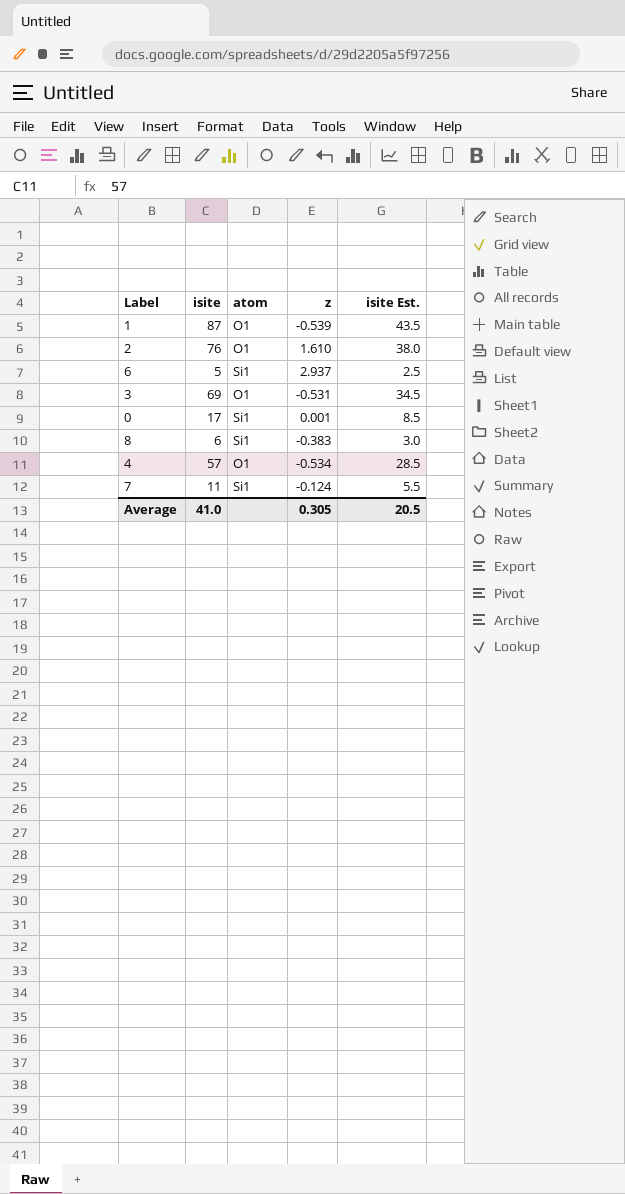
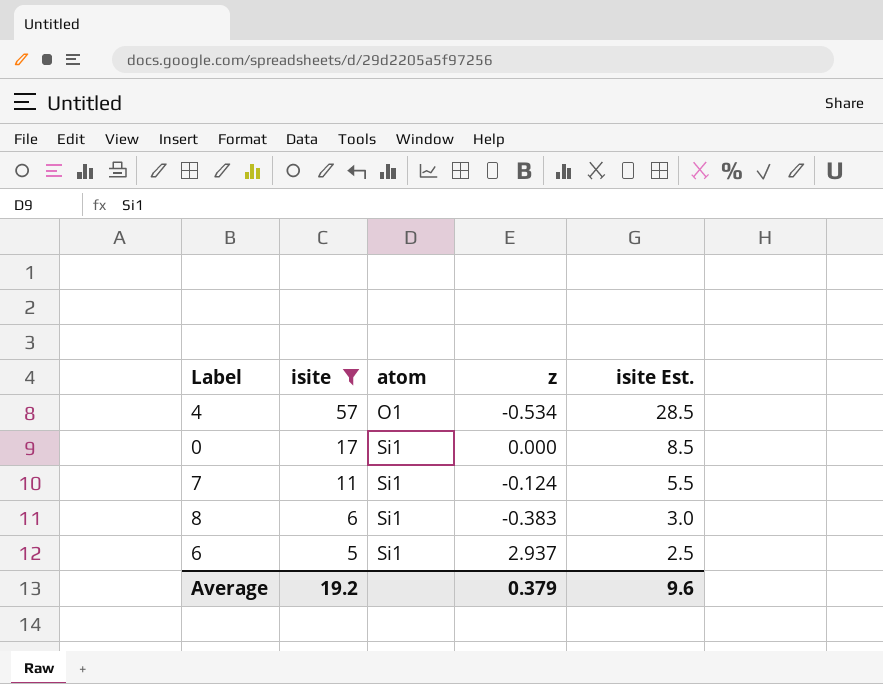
filter: none -> isite <= 57
row order: none -> isite descending
0 | z: 0.001 -> 0.000
Average | isite: 41.0 -> 19.2
Average | z: 0.305 -> 0.379
Average | isite Est.: 20.5 -> 9.6

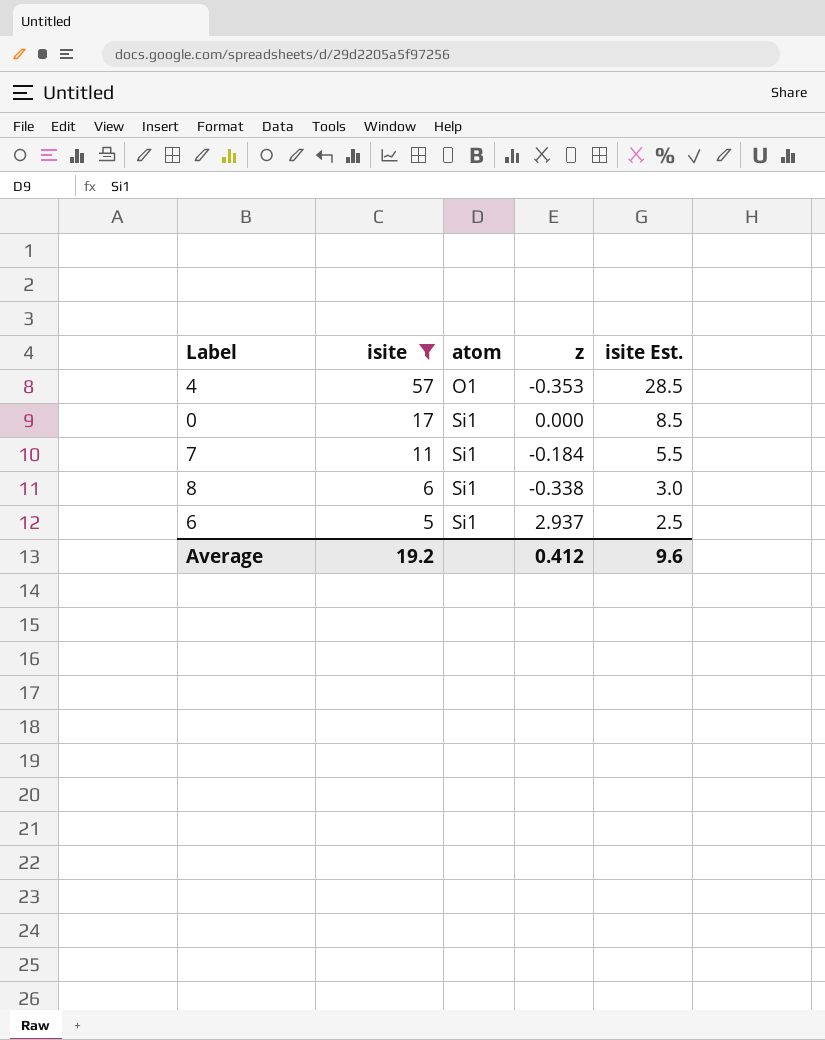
4 | z: -0.534 -> -0.353
7 | z: -0.124 -> -0.184
8 | z: -0.383 -> -0.338
Average | z: 0.379 -> 0.412

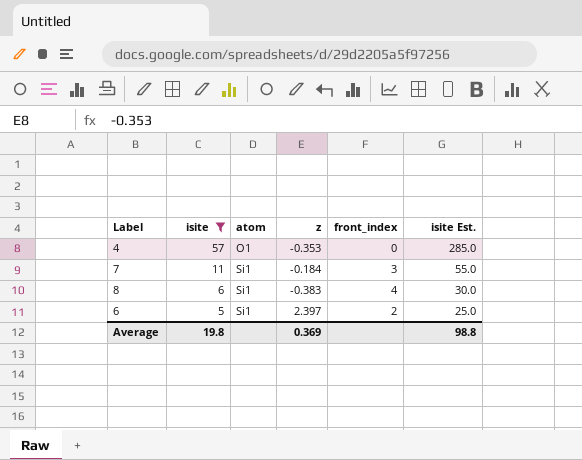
column front_index | position: none -> 5
column isite Est. | formula: [isite] * 0.5 -> [isite] * 5
row 0: 17 | Si1 | 0.000 | 8.5 -> none
8 | z: -0.338 -> -0.383
6 | z: 2.937 -> 2.397
Average | isite: 19.2 -> 19.8
Average | z: 0.412 -> 0.369
Average | isite Est.: 9.6 -> 98.8

